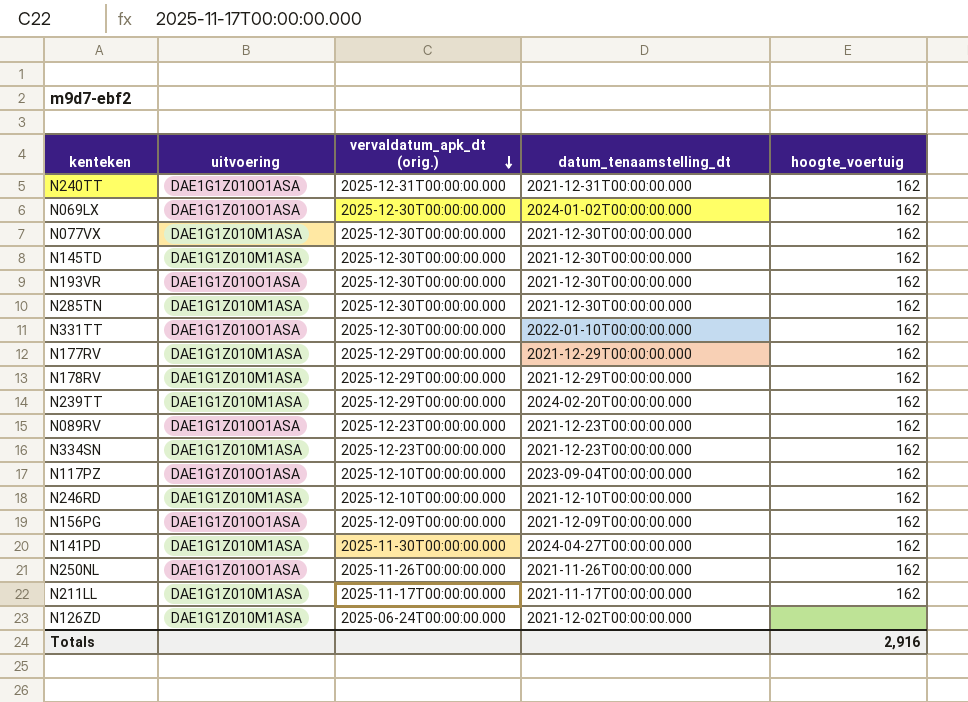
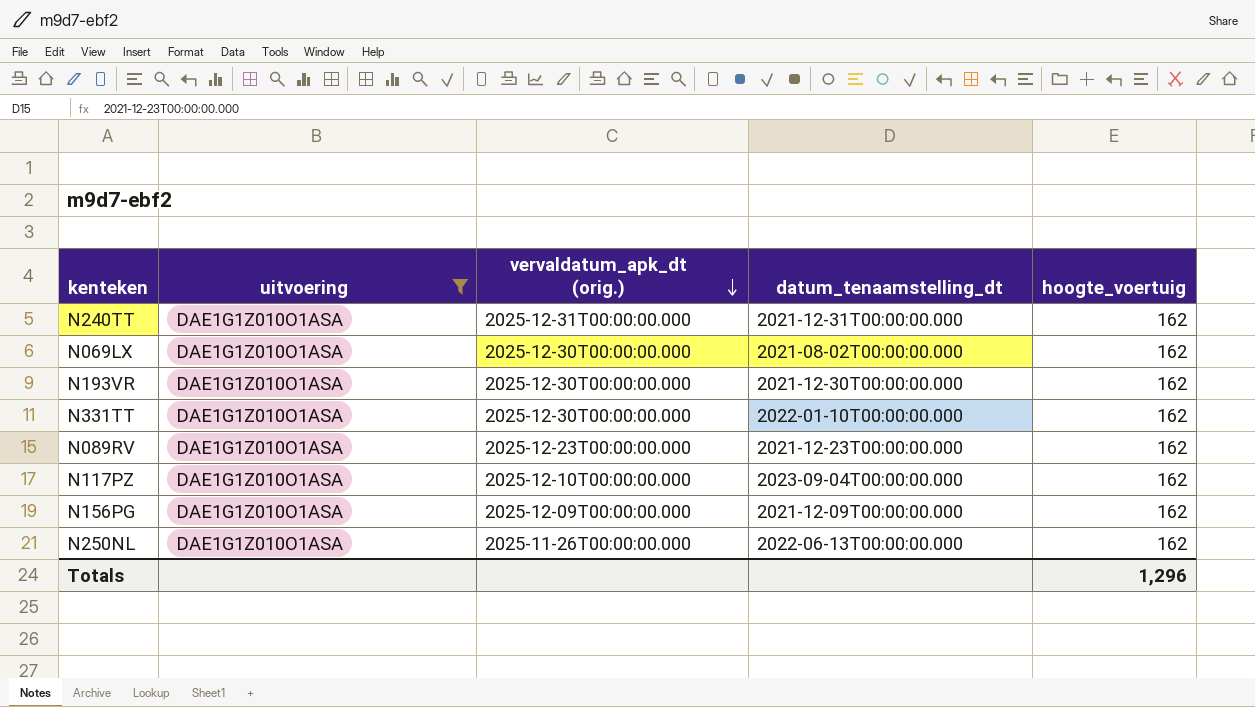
filter: none -> uitvoering = DAE1G1Z010O1ASA
N069LX | datum_tenaamstelling_dt: 2024-01-02T00:00:00.000 -> 2021-08-02T00:00:00.000
N250NL | datum_tenaamstelling_dt: 2021-11-26T00:00:00.000 -> 2022-06-13T00:00:00.000
Totals | hoogte_voertuig: 2,916 -> 1,296

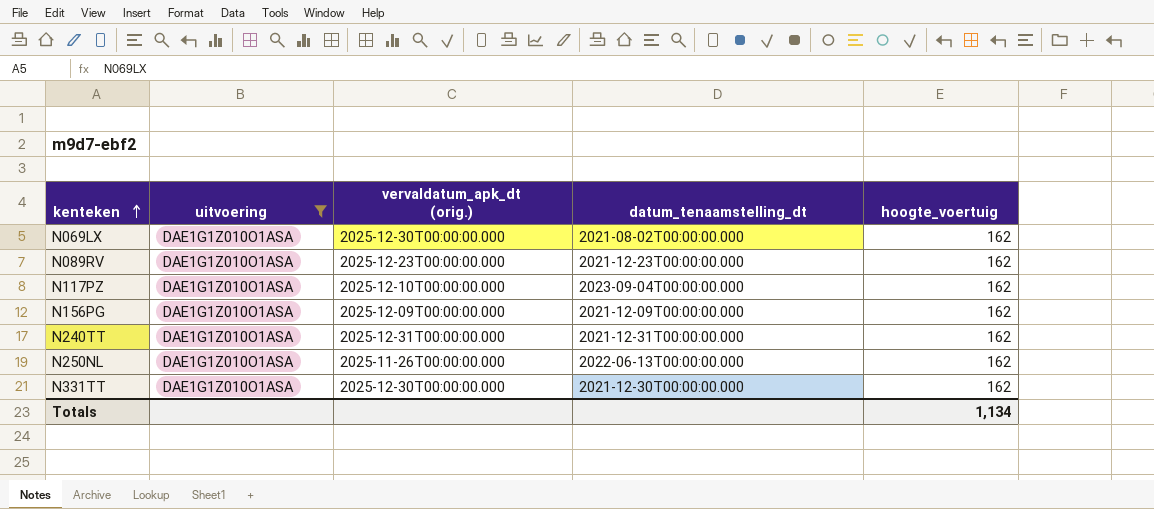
row order: vervaldatum_apk_dt (orig.) descending -> kenteken ascending
row N193VR: DAE1G1Z010O1ASA | 2025-12-30T00:00:00.000 | 2021-12-30T00:00:00.000 | 162 -> none
N331TT | datum_tenaamstelling_dt: 2022-01-10T00:00:00.000 -> 2021-12-30T00:00:00.000
Totals | hoogte_voertuig: 1,296 -> 1,134

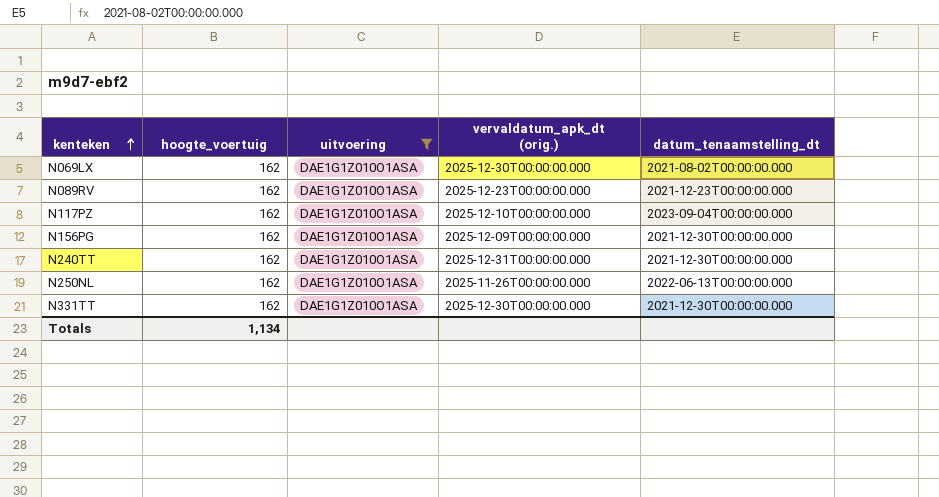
column hoogte_voertuig | position: 5 -> 2
N156PG | datum_tenaamstelling_dt: 2021-12-09T00:00:00.000 -> 2021-12-30T00:00:00.000
N240TT | datum_tenaamstelling_dt: 2021-12-31T00:00:00.000 -> 2021-12-30T00:00:00.000

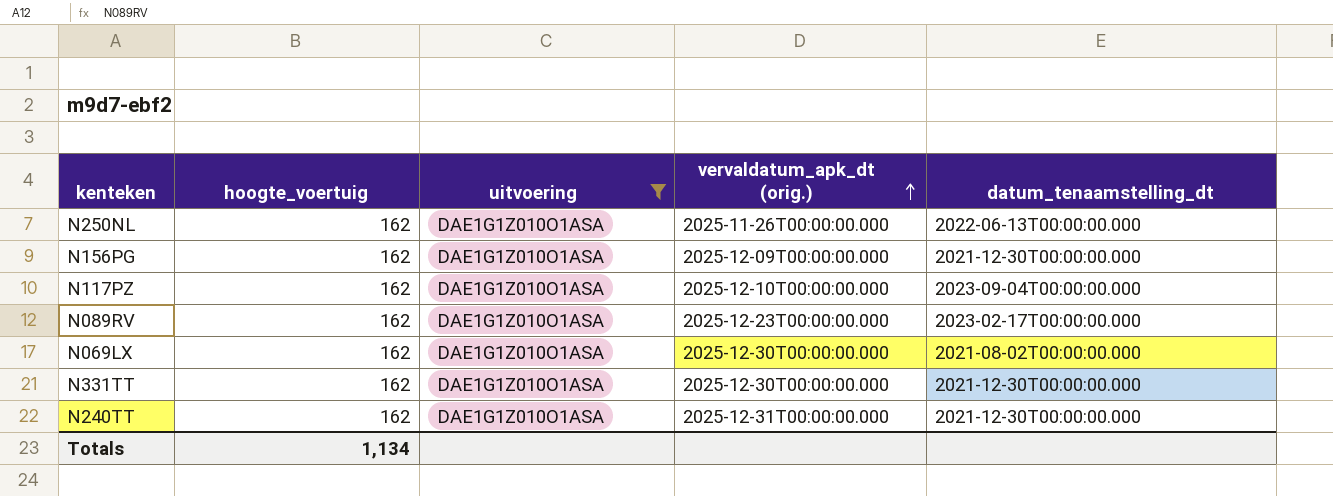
row order: kenteken ascending -> vervaldatum_apk_dt (orig.) ascending
N089RV | datum_tenaamstelling_dt: 2021-12-23T00:00:00.000 -> 2023-02-17T00:00:00.000

